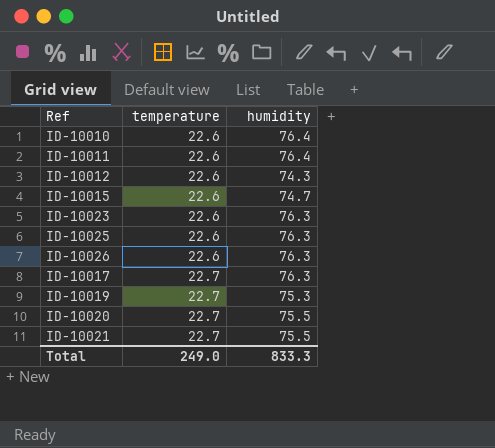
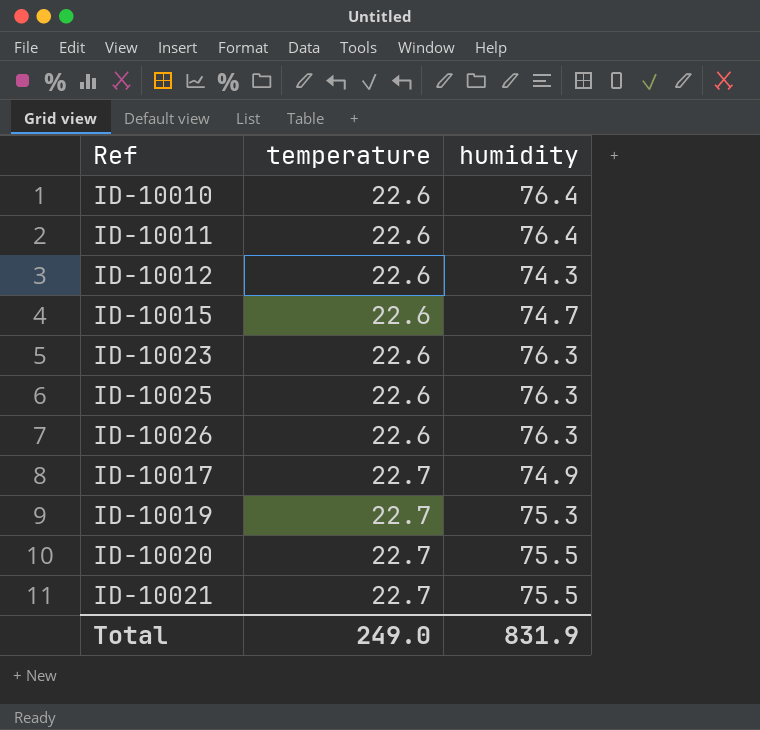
ID-10017 | humidity: 76.3 -> 74.9
Total | humidity: 833.3 -> 831.9

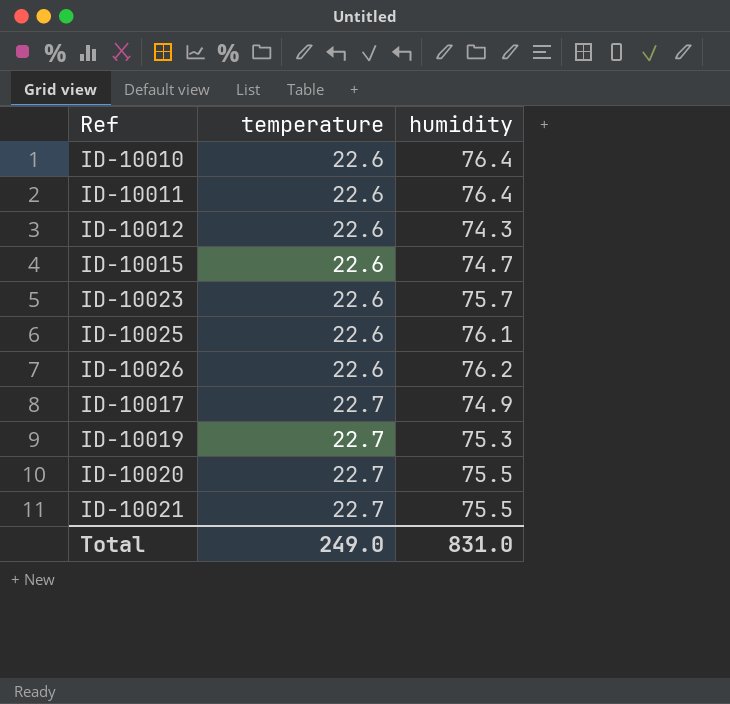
ID-10023 | humidity: 76.3 -> 75.7
ID-10025 | humidity: 76.3 -> 76.1
ID-10026 | humidity: 76.3 -> 76.2
Total | humidity: 831.9 -> 831.0

